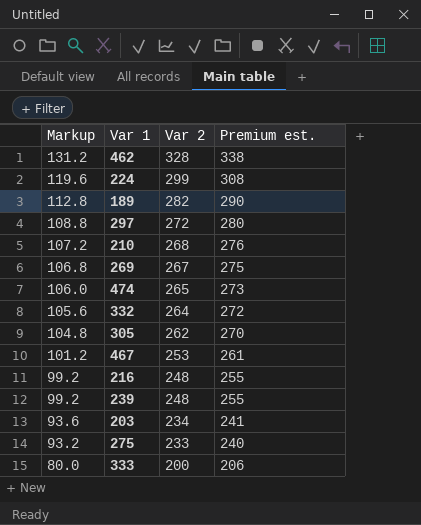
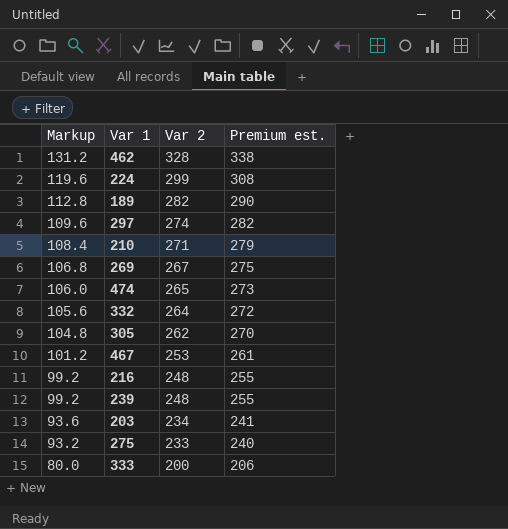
297 | Markup: 108.8 -> 109.6
297 | Var 2: 272 -> 274
297 | Premium est.: 280 -> 282
210 | Markup: 107.2 -> 108.4
210 | Var 2: 268 -> 271
210 | Premium est.: 276 -> 279

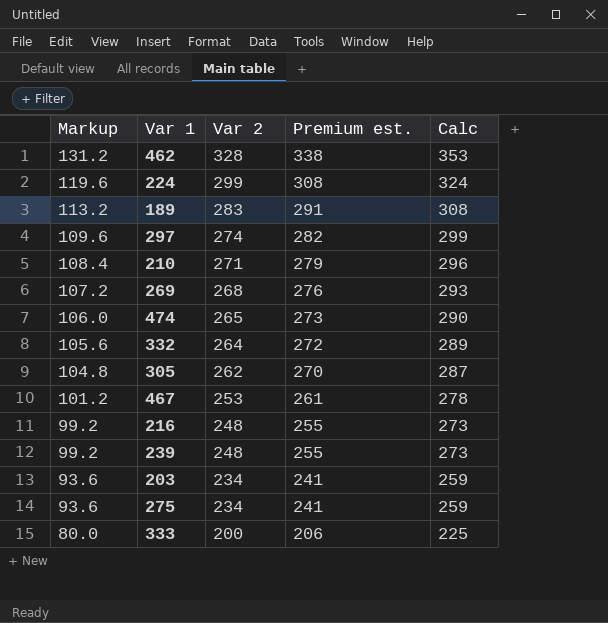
column Calc | formula: none -> [Var 2] + 25
189 | Markup: 112.8 -> 113.2
189 | Var 2: 282 -> 283
189 | Premium est.: 290 -> 291
269 | Markup: 106.8 -> 107.2
269 | Var 2: 267 -> 268
269 | Premium est.: 275 -> 276
275 | Markup: 93.2 -> 93.6
275 | Var 2: 233 -> 234
275 | Premium est.: 240 -> 241

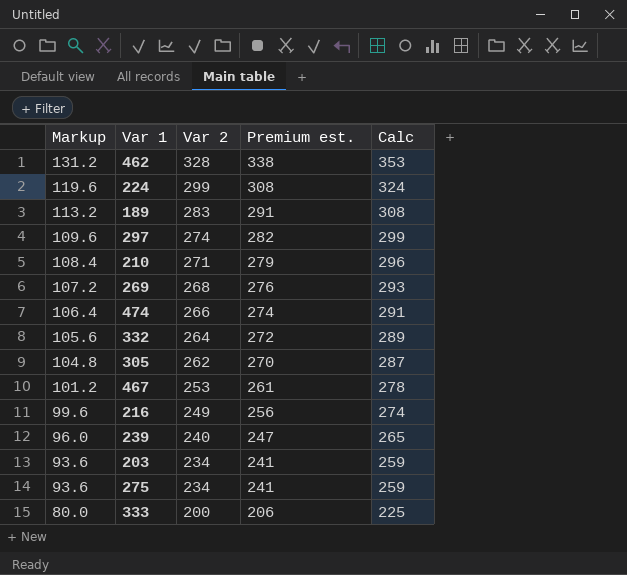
474 | Markup: 106.0 -> 106.4
474 | Var 2: 265 -> 266
474 | Premium est.: 273 -> 274
474 | Calc: 290 -> 291
216 | Markup: 99.2 -> 99.6
216 | Var 2: 248 -> 249
216 | Premium est.: 255 -> 256
216 | Calc: 273 -> 274
239 | Markup: 99.2 -> 96.0
239 | Var 2: 248 -> 240
239 | Premium est.: 255 -> 247
239 | Calc: 273 -> 265

